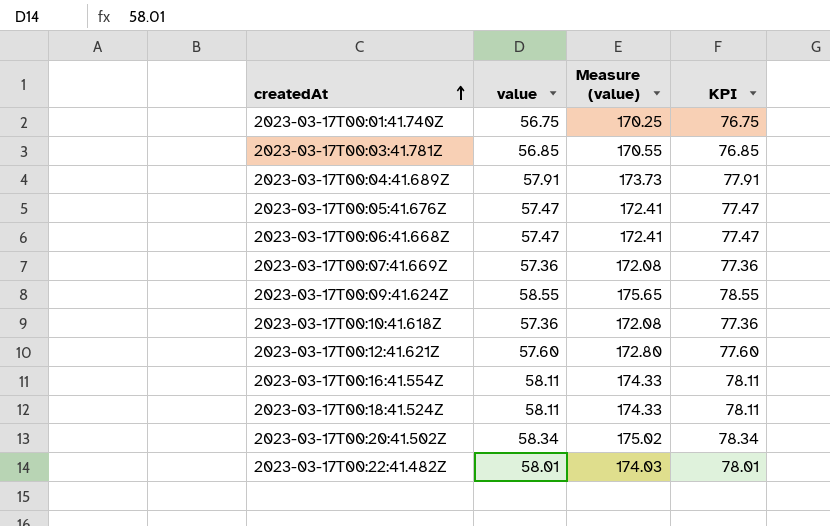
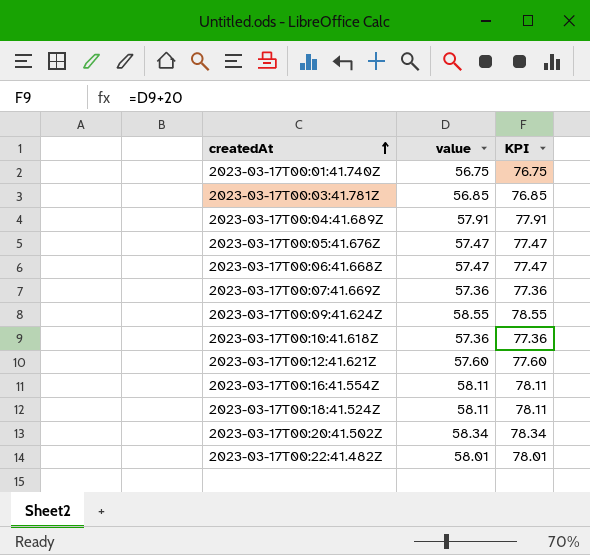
column Measure (value) | formula: [value] * 3 -> none

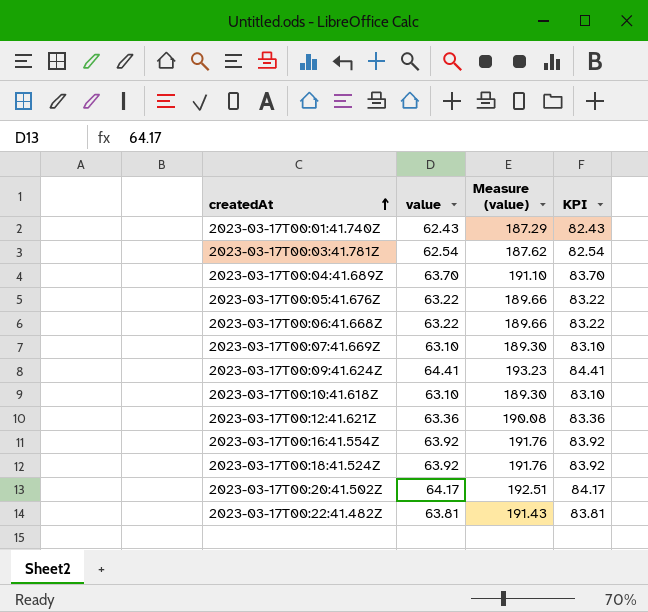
column Measure (value) | formula: none -> [value] * 3
2023-03-17T00:01:41.740Z | value: 56.75 -> 62.43
2023-03-17T00:01:41.740Z | KPI: 76.75 -> 82.43
2023-03-17T00:03:41.781Z | value: 56.85 -> 62.54
2023-03-17T00:03:41.781Z | KPI: 76.85 -> 82.54
2023-03-17T00:04:41.689Z | value: 57.91 -> 63.70
2023-03-17T00:04:41.689Z | KPI: 77.91 -> 83.70
2023-03-17T00:05:41.676Z | value: 57.47 -> 63.22
2023-03-17T00:05:41.676Z | KPI: 77.47 -> 83.22
2023-03-17T00:06:41.668Z | value: 57.47 -> 63.22
2023-03-17T00:06:41.668Z | KPI: 77.47 -> 83.22
2023-03-17T00:07:41.669Z | value: 57.36 -> 63.10
2023-03-17T00:07:41.669Z | KPI: 77.36 -> 83.10
2023-03-17T00:09:41.624Z | value: 58.55 -> 64.41
2023-03-17T00:09:41.624Z | KPI: 78.55 -> 84.41
2023-03-17T00:10:41.618Z | value: 57.36 -> 63.10
2023-03-17T00:10:41.618Z | KPI: 77.36 -> 83.10
2023-03-17T00:12:41.621Z | value: 57.60 -> 63.36
2023-03-17T00:12:41.621Z | KPI: 77.60 -> 83.36
2023-03-17T00:16:41.554Z | value: 58.11 -> 63.92
2023-03-17T00:16:41.554Z | KPI: 78.11 -> 83.92
2023-03-17T00:18:41.524Z | value: 58.11 -> 63.92
2023-03-17T00:18:41.524Z | KPI: 78.11 -> 83.92
2023-03-17T00:20:41.502Z | value: 58.34 -> 64.17
2023-03-17T00:20:41.502Z | KPI: 78.34 -> 84.17
2023-03-17T00:22:41.482Z | value: 58.01 -> 63.81
2023-03-17T00:22:41.482Z | KPI: 78.01 -> 83.81

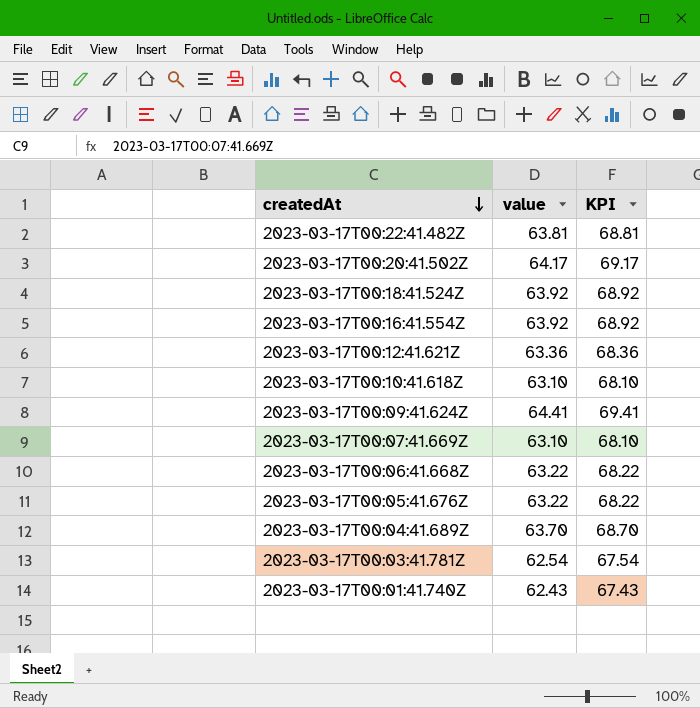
row order: createdAt ascending -> createdAt descending
column Measure (value) | formula: [value] * 3 -> none
column KPI | formula: [value] + 20 -> [value] + 5

